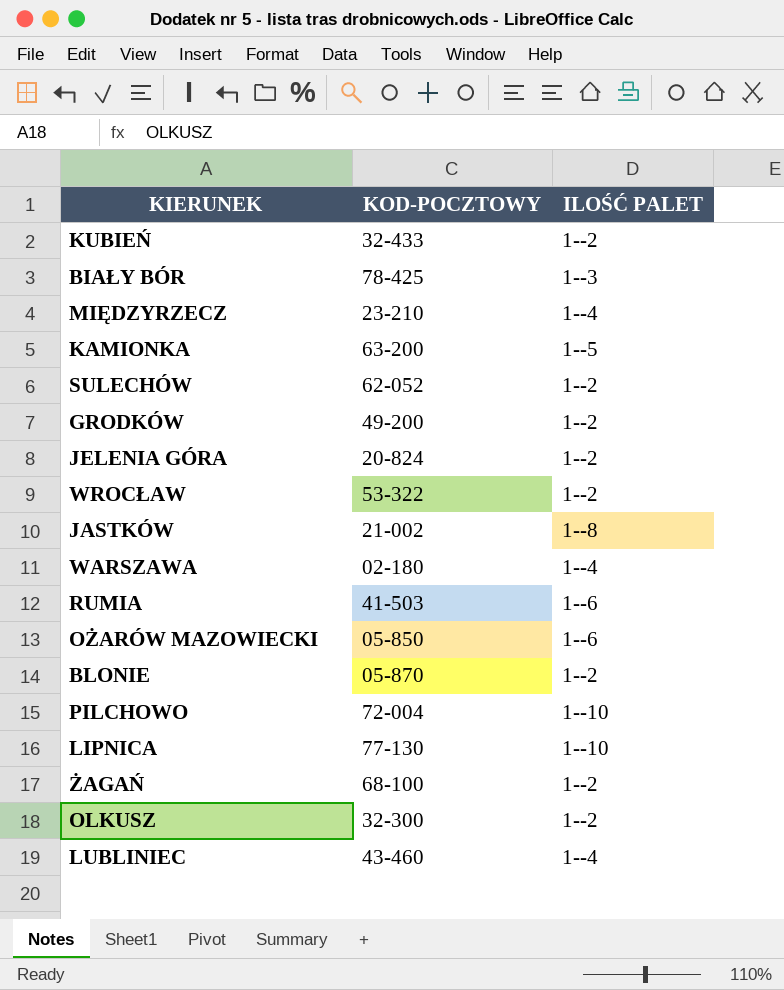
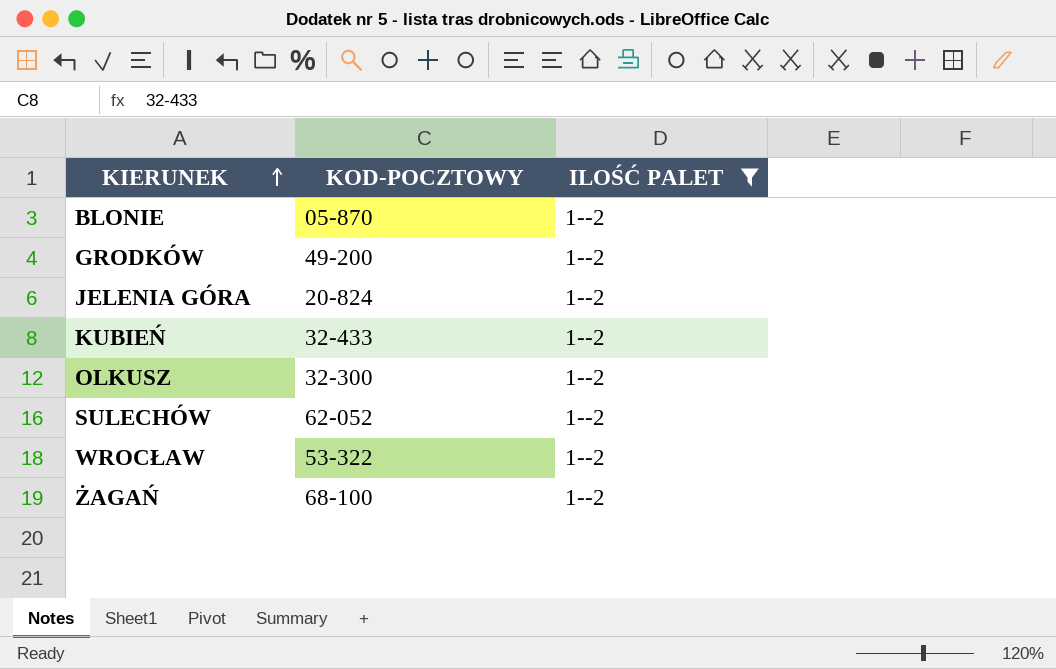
filter: none -> ILOŚĆ PALET = 1--2
row order: none -> KIERUNEK ascending

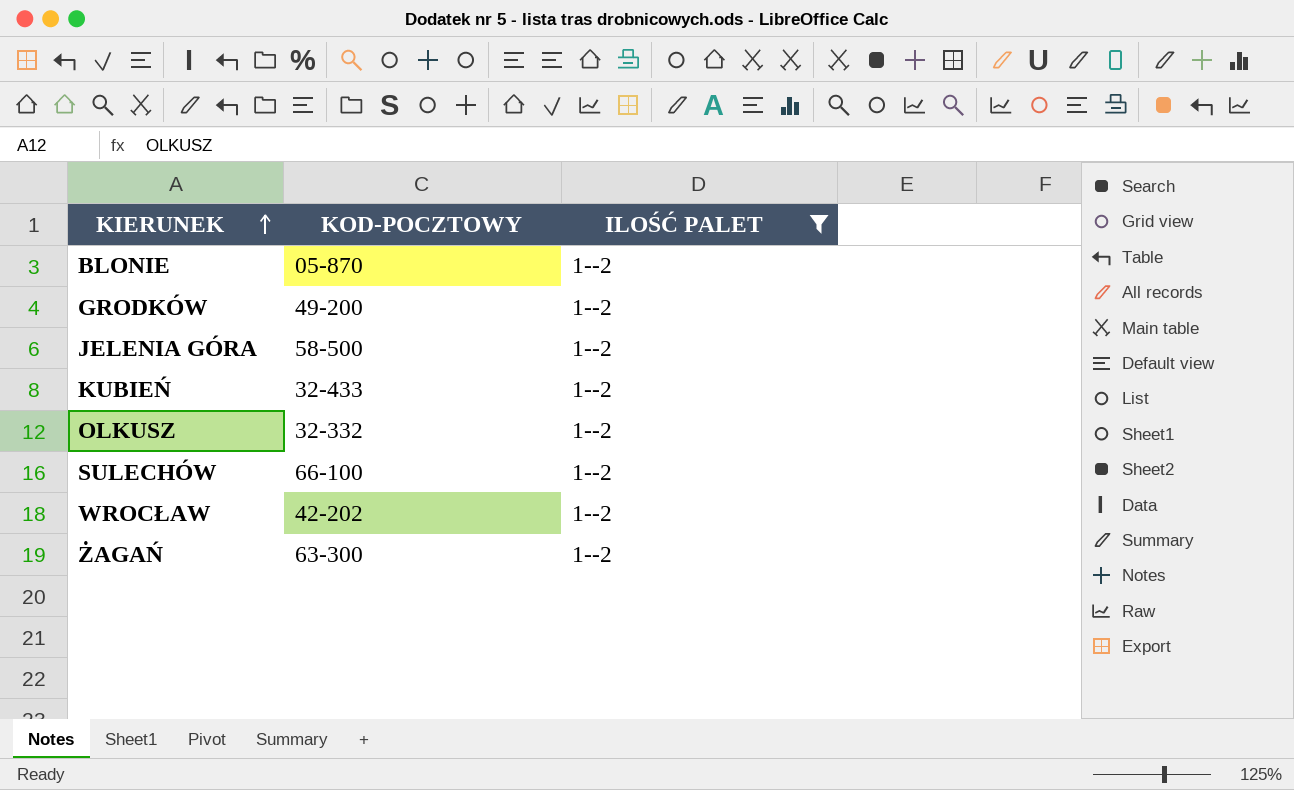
JELENIA GÓRA | KOD-POCZTOWY: 20-824 -> 58-500
OLKUSZ | KOD-POCZTOWY: 32-300 -> 32-332
SULECHÓW | KOD-POCZTOWY: 62-052 -> 66-100
WROCŁAW | KOD-POCZTOWY: 53-322 -> 42-202
ŻAGAŃ | KOD-POCZTOWY: 68-100 -> 63-300

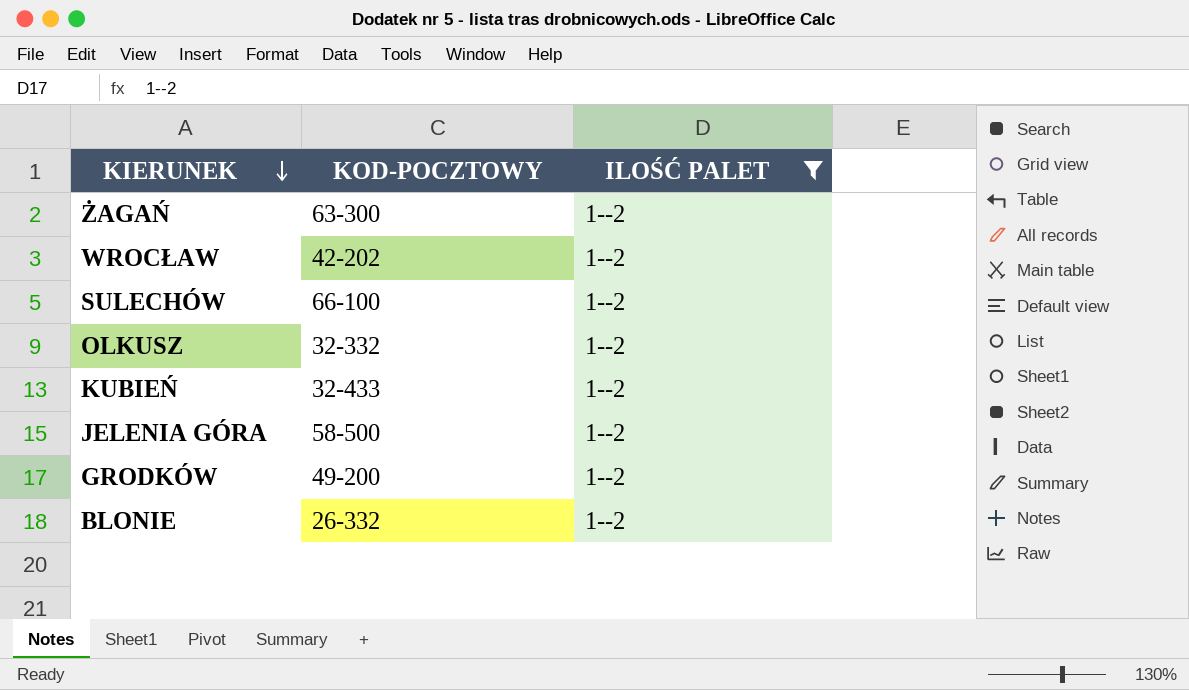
row order: KIERUNEK ascending -> KIERUNEK descending
BLONIE | KOD-POCZTOWY: 05-870 -> 26-332

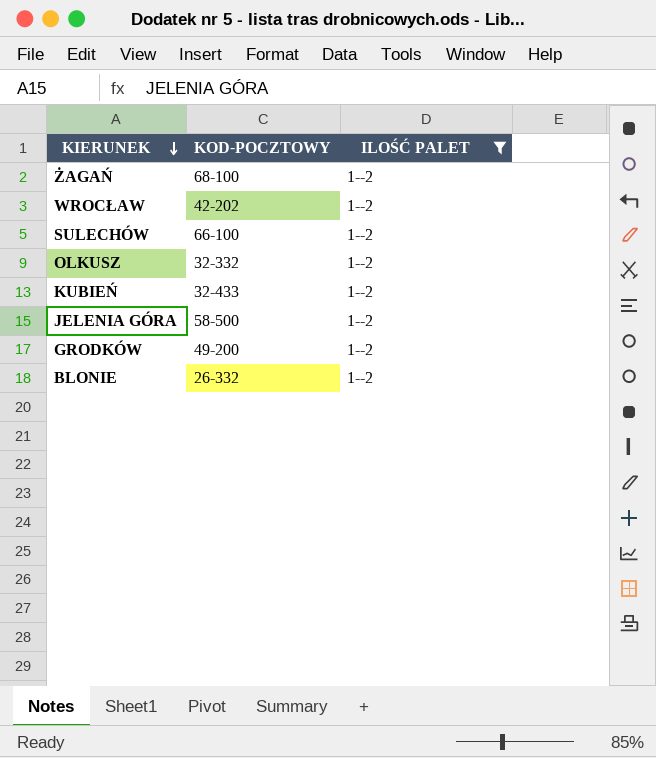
ŻAGAŃ | KOD-POCZTOWY: 63-300 -> 68-100

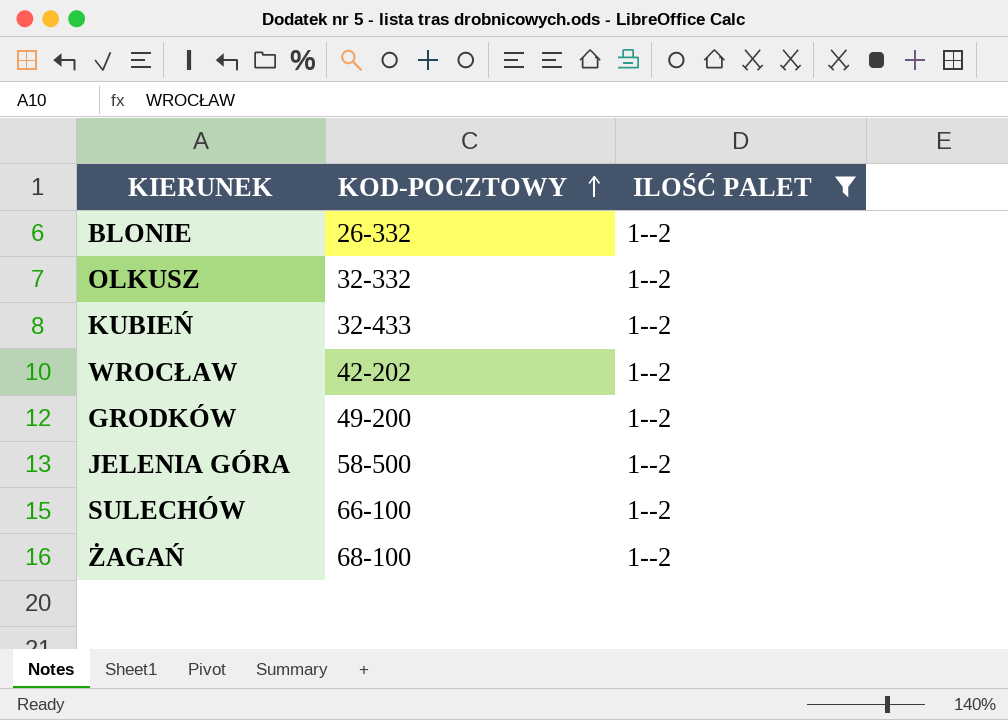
row order: KIERUNEK descending -> KOD-POCZTOWY ascending

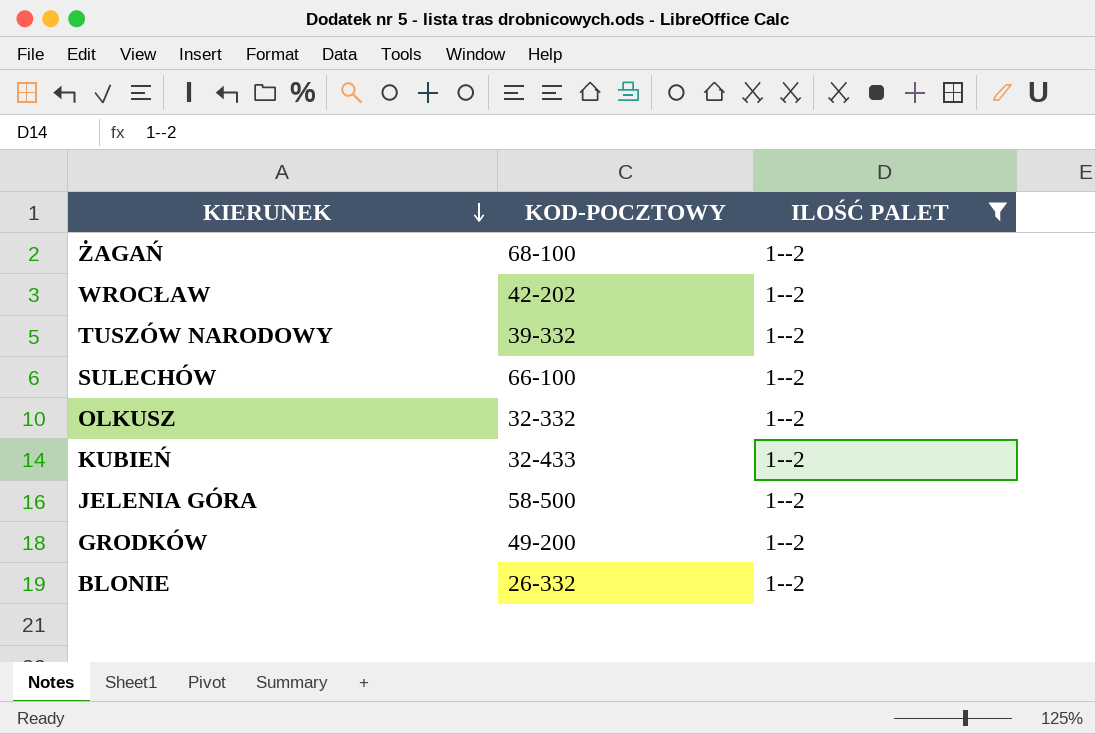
row order: KOD-POCZTOWY ascending -> KIERUNEK descending
row TUSZÓW NARODOWY: none -> 39-332 | 1--2

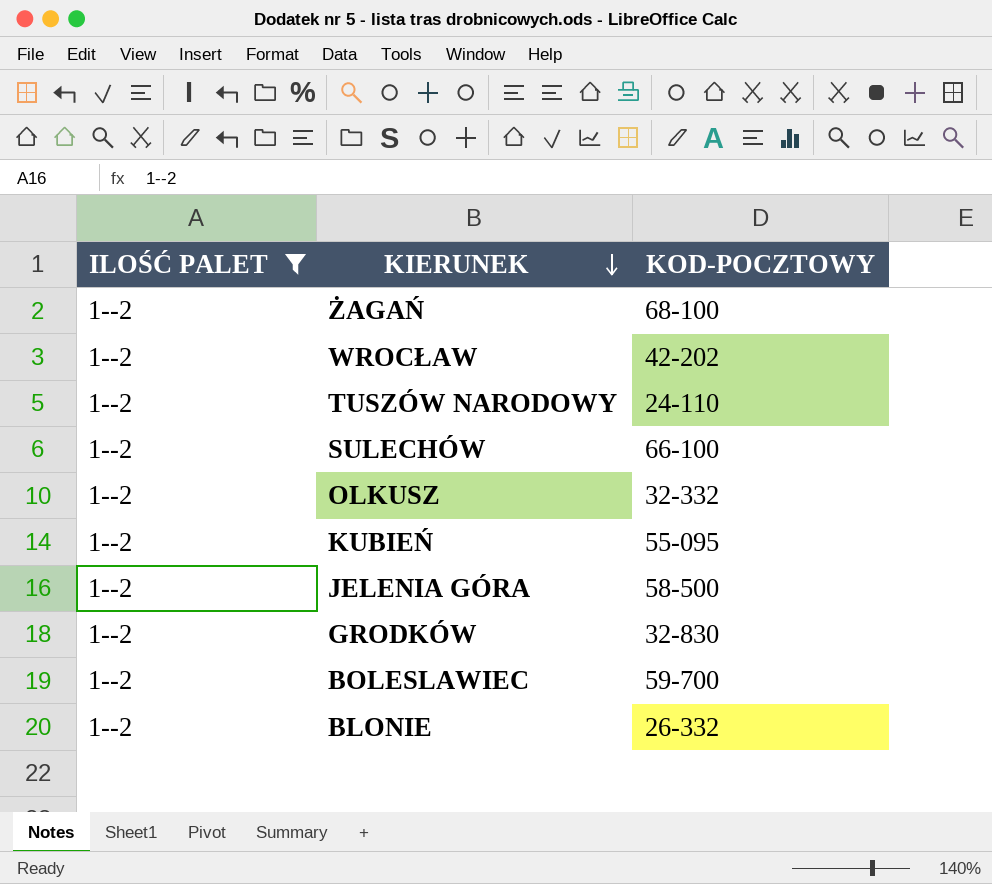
column ILOŚĆ PALET | position: 3 -> 1
TUSZÓW NARODOWY | KOD-POCZTOWY: 39-332 -> 24-110
KUBIEŃ | KOD-POCZTOWY: 32-433 -> 55-095
GRODKÓW | KOD-POCZTOWY: 49-200 -> 32-830
row BOLESLAWIEC: none -> 1--2 | 59-700

